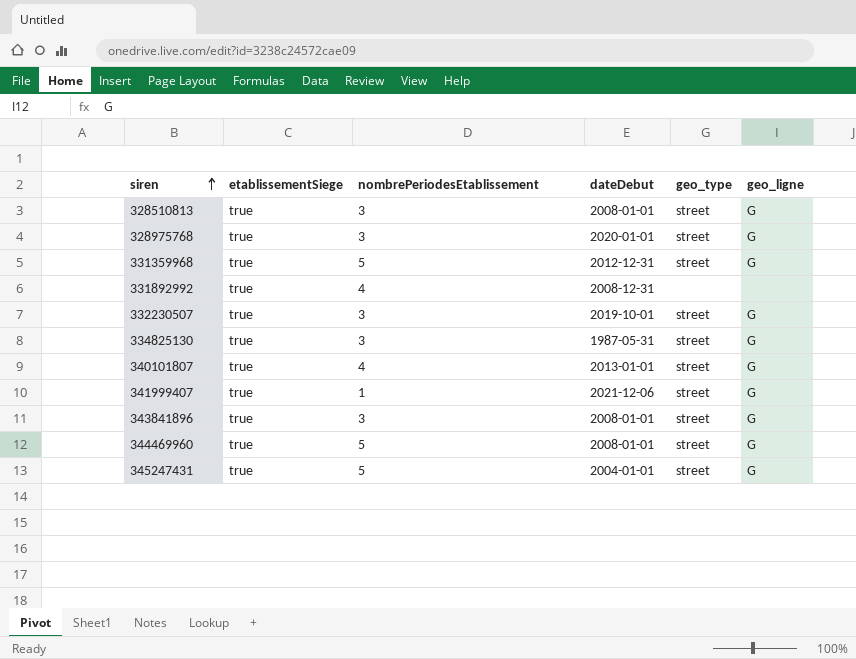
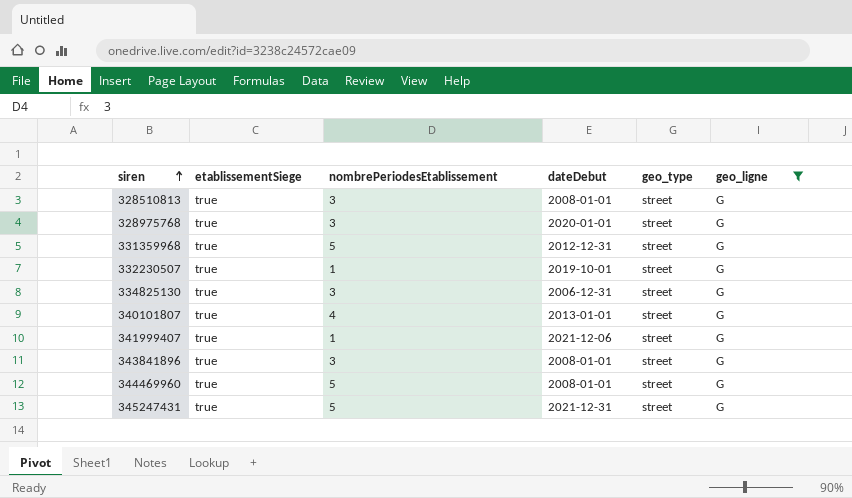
filter: none -> geo_ligne = G
332230507 | nombrePeriodesEtablissement: 3 -> 1
334825130 | dateDebut: 1987-05-31 -> 2006-12-31
345247431 | dateDebut: 2004-01-01 -> 2021-12-31

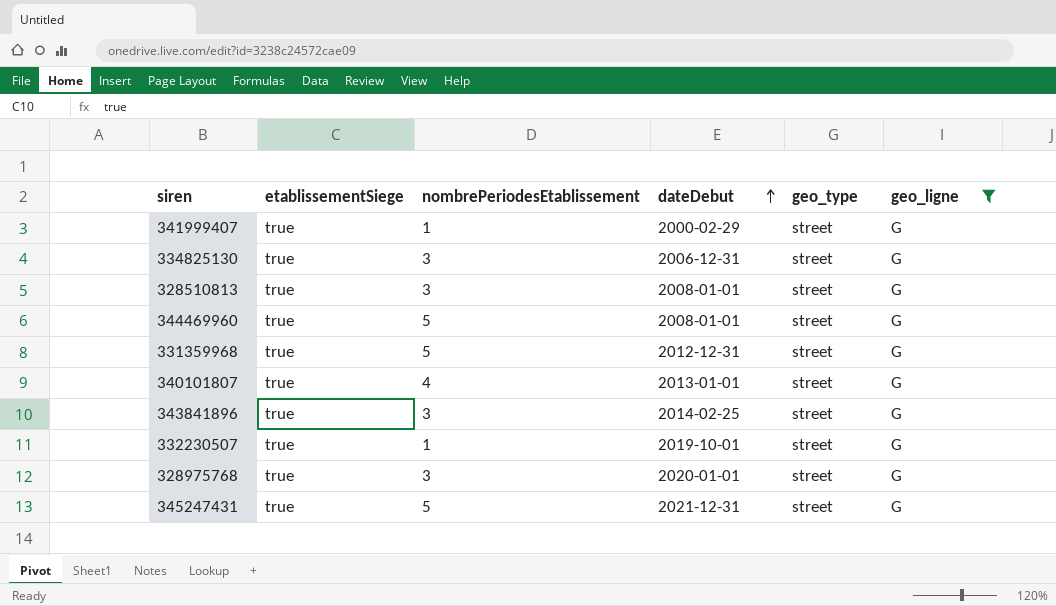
row order: siren ascending -> dateDebut ascending
341999407 | dateDebut: 2021-12-06 -> 2000-02-29
343841896 | dateDebut: 2008-01-01 -> 2014-02-25

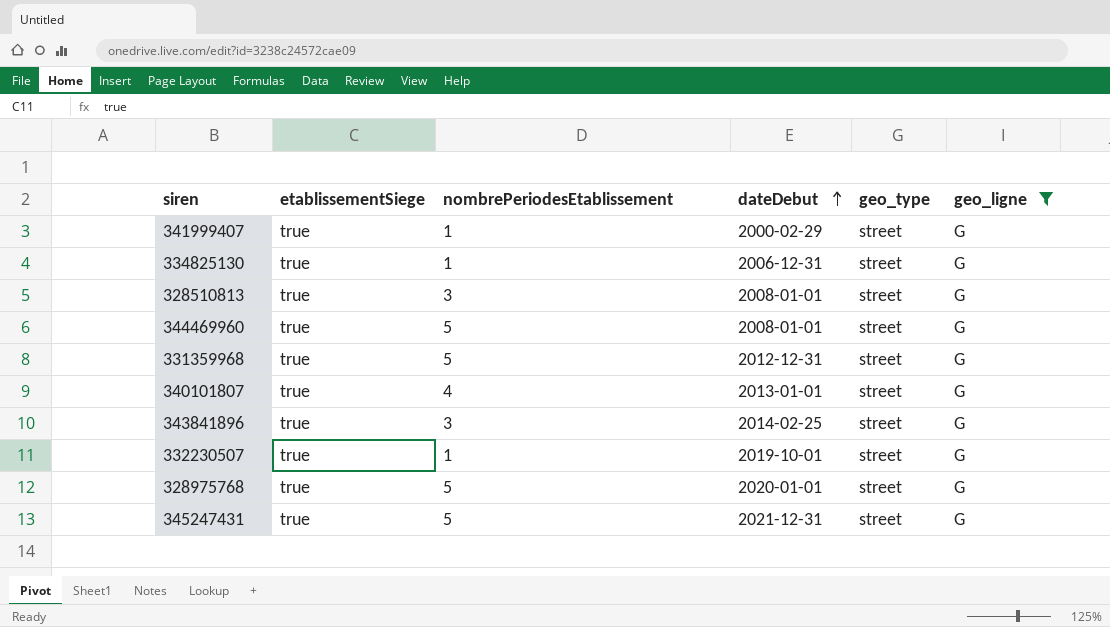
334825130 | nombrePeriodesEtablissement: 3 -> 1
328975768 | nombrePeriodesEtablissement: 3 -> 5

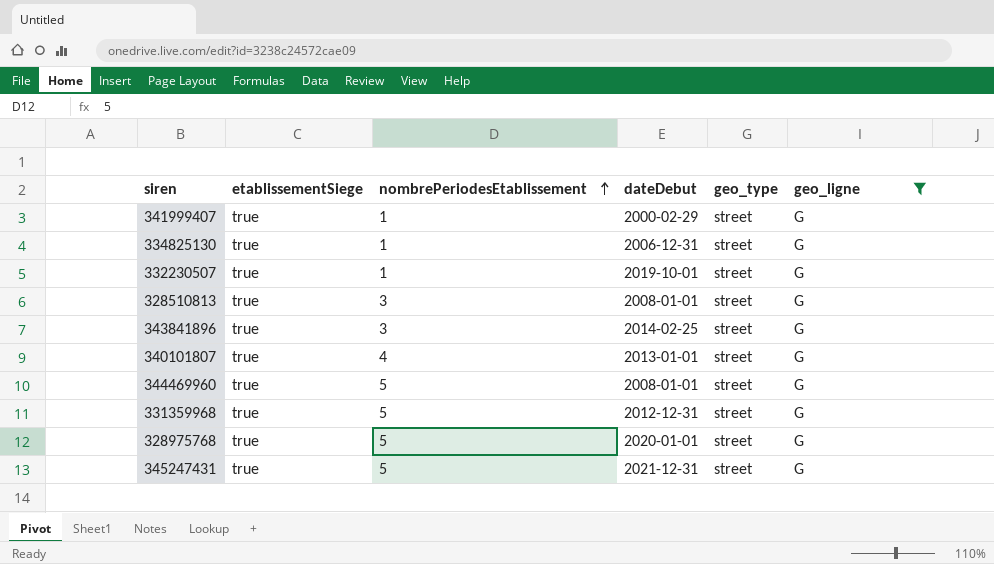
row order: dateDebut ascending -> nombrePeriodesEtablissement ascending

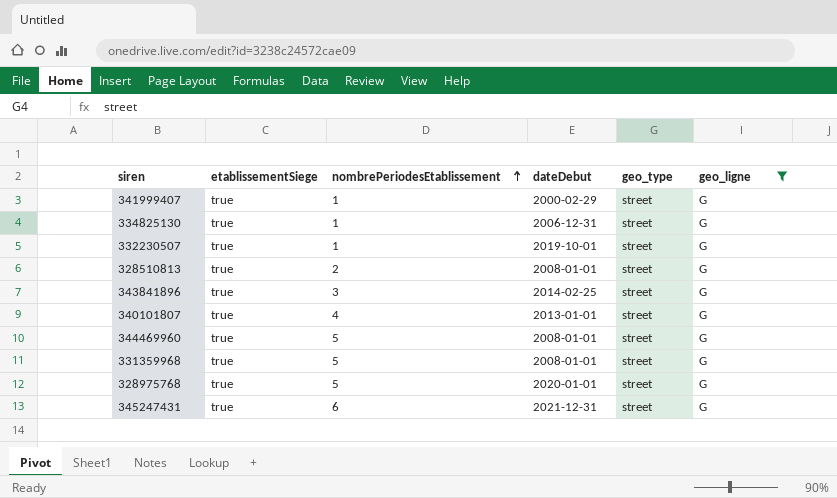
328510813 | nombrePeriodesEtablissement: 3 -> 2
331359968 | dateDebut: 2012-12-31 -> 2008-01-01
345247431 | nombrePeriodesEtablissement: 5 -> 6

